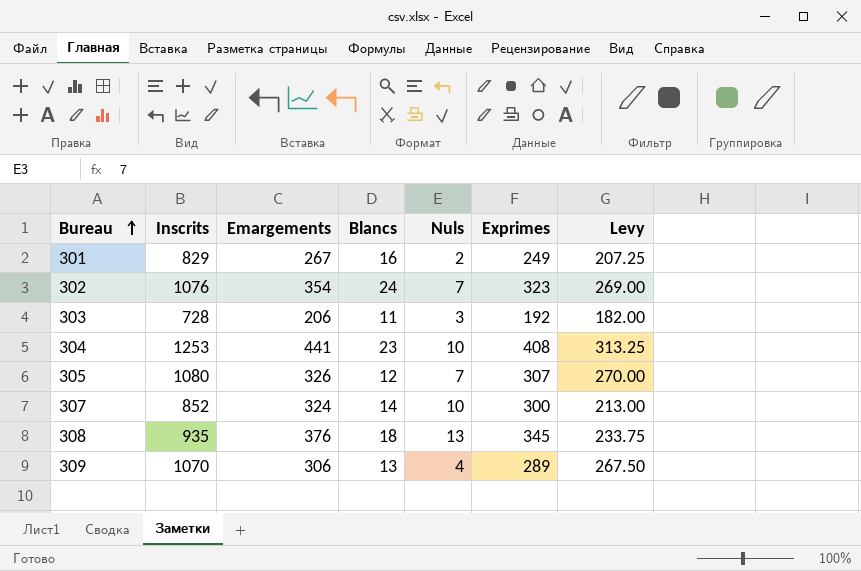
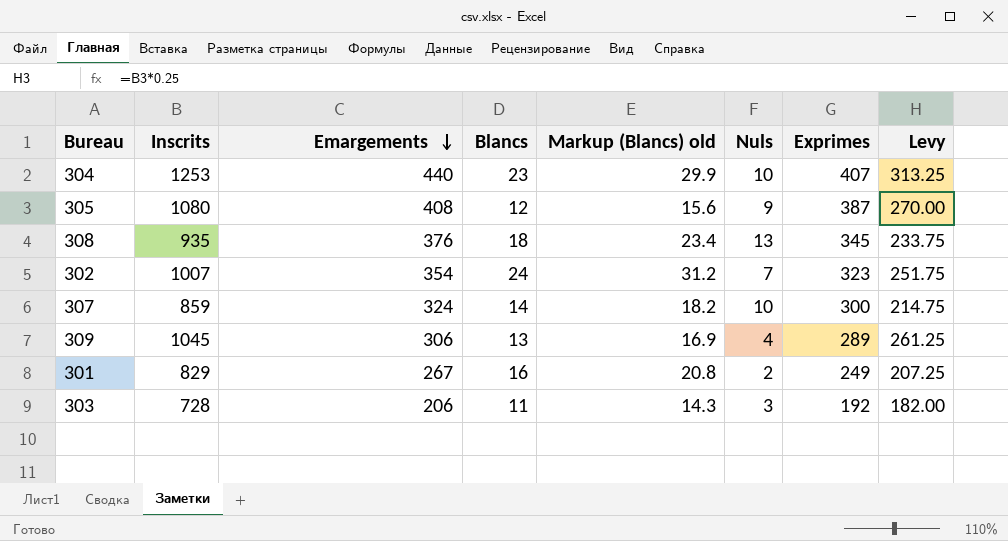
row order: Bureau ascending -> Emargements descending
column Markup (Blancs) old | formula: none -> [Blancs] * 1.3
304 | Emargements: 441 -> 440
304 | Exprimes: 408 -> 407
305 | Emargements: 326 -> 408
305 | Nuls: 7 -> 9
305 | Exprimes: 307 -> 387
302 | Inscrits: 1076 -> 1007
302 | Levy: 269.00 -> 251.75
307 | Inscrits: 852 -> 859
307 | Levy: 213.00 -> 214.75
309 | Inscrits: 1070 -> 1045
309 | Levy: 267.50 -> 261.25

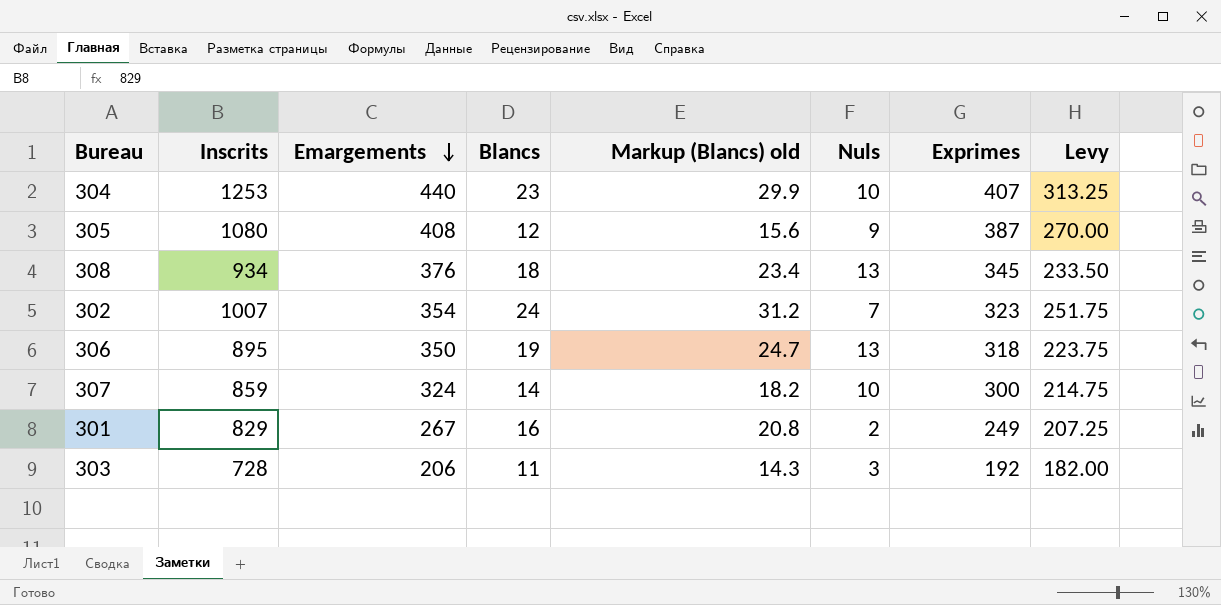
row 309: 1045 | 306 | 13 | 16.9 | 4 | 289 | 261.25 -> none
308 | Inscrits: 935 -> 934
308 | Levy: 233.75 -> 233.50
row 306: none -> 895 | 350 | 19 | 24.7 | 13 | 318 | 223.75

